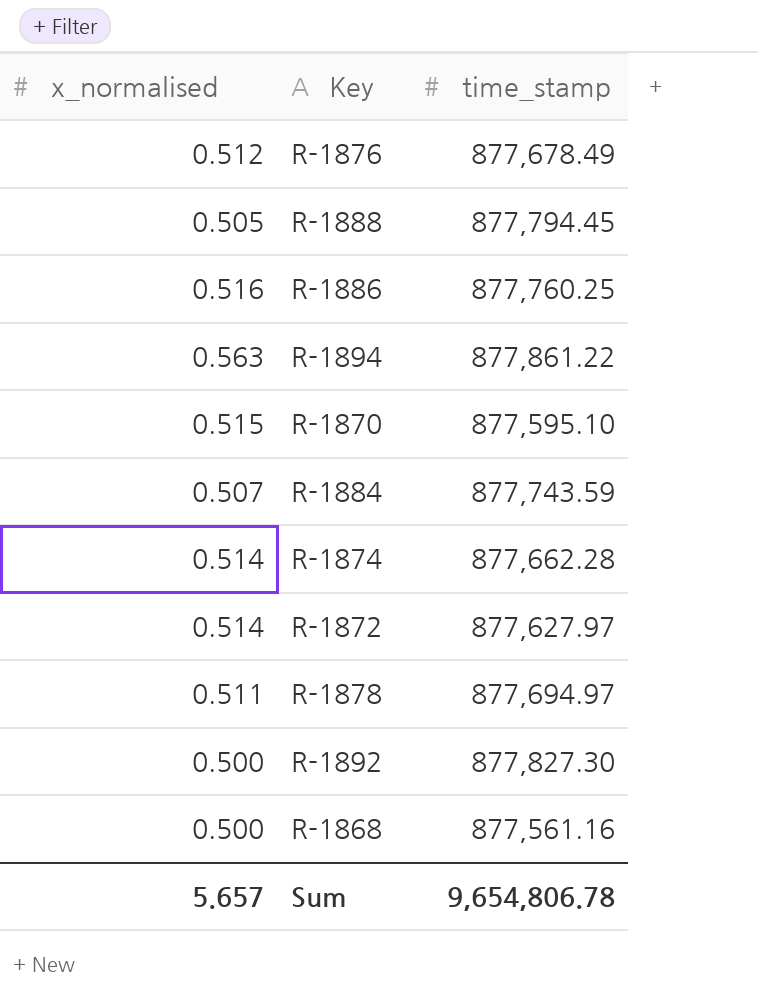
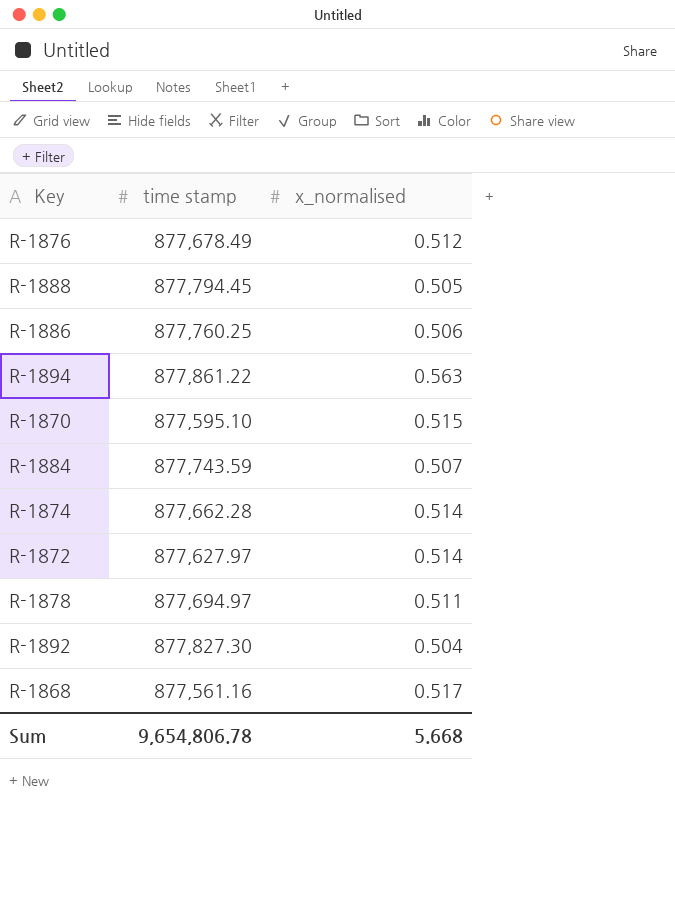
column name: time_stamp -> time stamp
column x_normalised | position: 1 -> 3
R-1886 | x_normalised: 0.516 -> 0.506
R-1892 | x_normalised: 0.500 -> 0.504
R-1868 | x_normalised: 0.500 -> 0.517
Sum | x_normalised: 5.657 -> 5.668

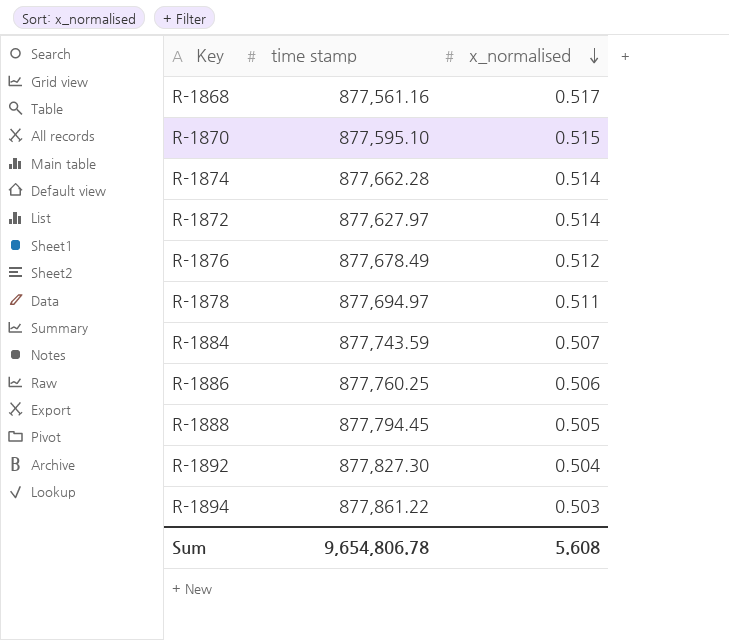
row order: none -> x_normalised descending
R-1894 | x_normalised: 0.563 -> 0.503
Sum | x_normalised: 5.668 -> 5.608

